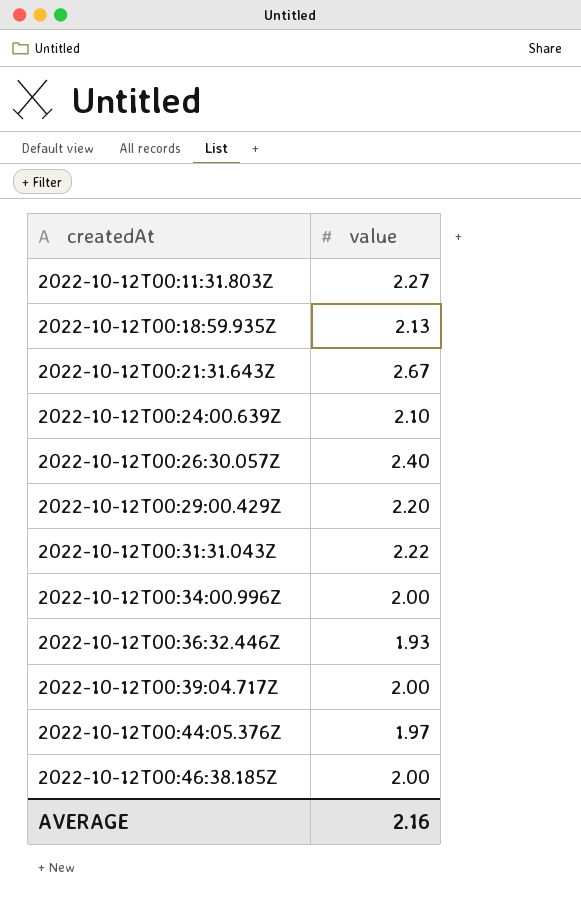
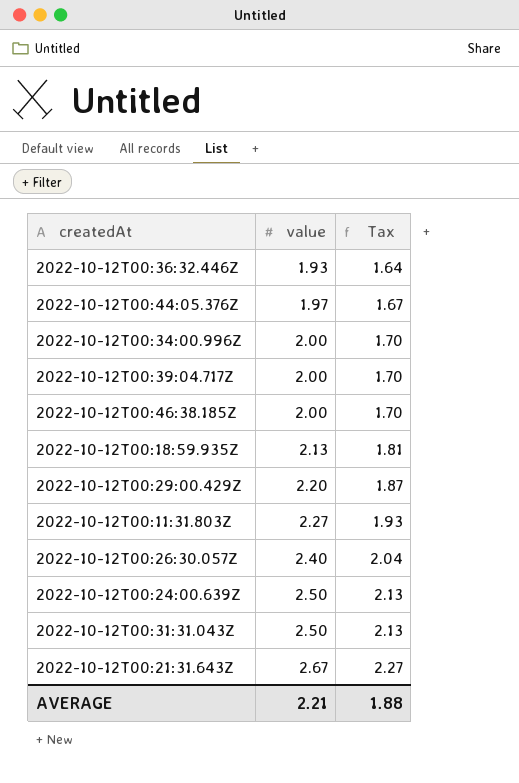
row order: createdAt ascending -> value ascending
column Tax | formula: none -> [value] * 0.85
2022-10-12T00:24:00.639Z | value: 2.10 -> 2.50
2022-10-12T00:31:31.043Z | value: 2.22 -> 2.50
AVERAGE | value: 2.16 -> 2.21

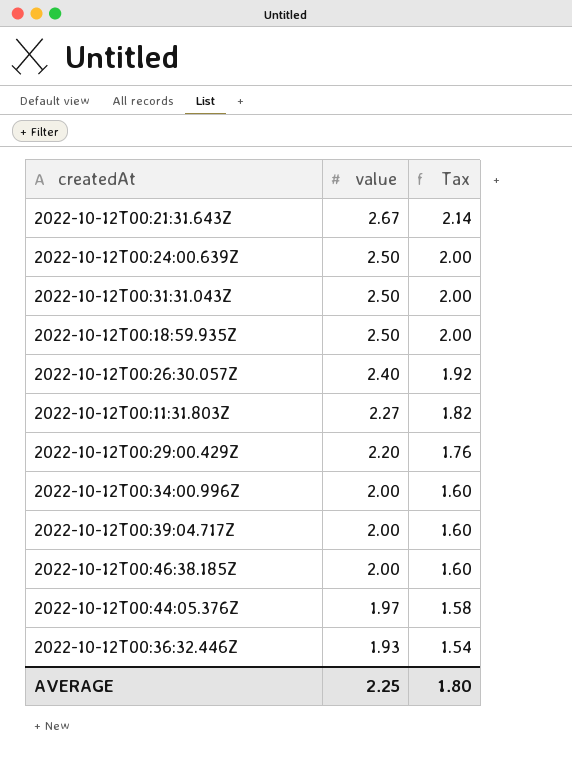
row order: value ascending -> value descending
column Tax | formula: [value] * 0.85 -> [value] * 0.8
2022-10-12T00:18:59.935Z | value: 2.13 -> 2.50
AVERAGE | value: 2.21 -> 2.25
AVERAGE | Tax: 1.88 -> 1.80

